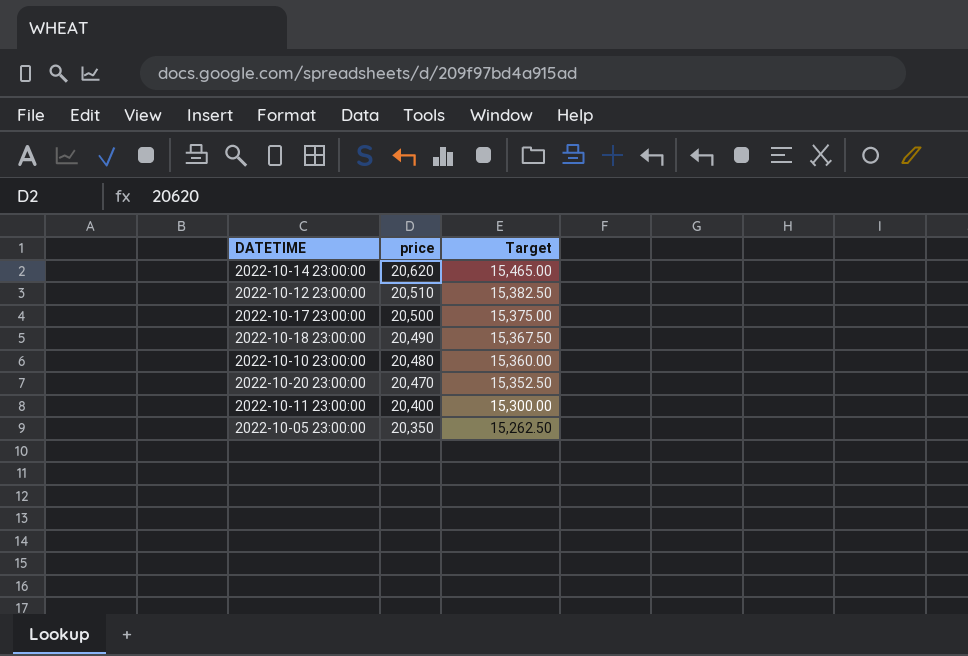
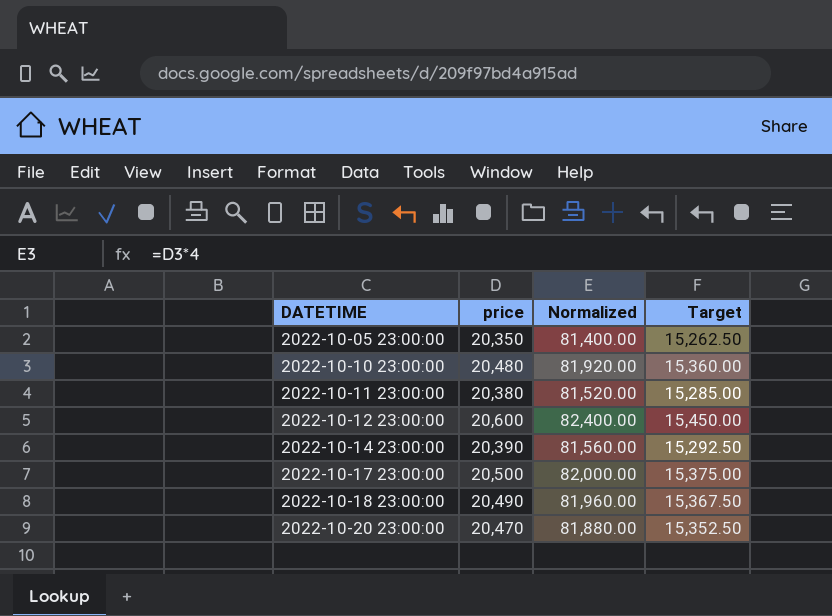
row order: price descending -> DATETIME ascending
column Normalized | formula: none -> [price] * 4
2022-10-11 23:00:00 | price: 20,400 -> 20,380
2022-10-11 23:00:00 | Target: 15,300.00 -> 15,285.00
2022-10-12 23:00:00 | price: 20,510 -> 20,600
2022-10-12 23:00:00 | Target: 15,382.50 -> 15,450.00
2022-10-14 23:00:00 | price: 20,620 -> 20,390
2022-10-14 23:00:00 | Target: 15,465.00 -> 15,292.50

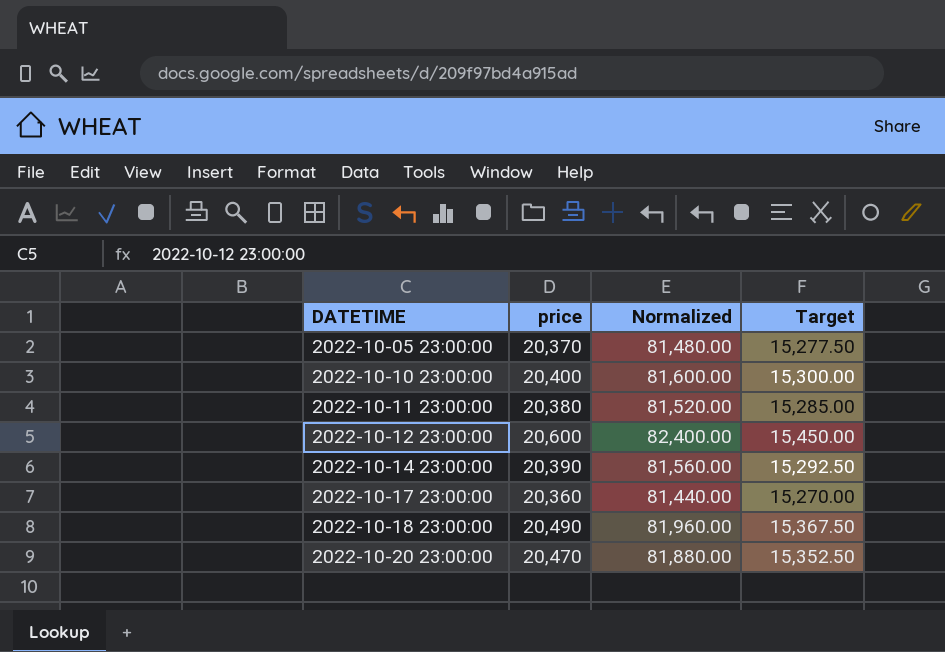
2022-10-05 23:00:00 | price: 20,350 -> 20,370
2022-10-05 23:00:00 | Normalized: 81,400.00 -> 81,480.00
2022-10-05 23:00:00 | Target: 15,262.50 -> 15,277.50
2022-10-10 23:00:00 | price: 20,480 -> 20,400
2022-10-10 23:00:00 | Normalized: 81,920.00 -> 81,600.00
2022-10-10 23:00:00 | Target: 15,360.00 -> 15,300.00
2022-10-17 23:00:00 | price: 20,500 -> 20,360
2022-10-17 23:00:00 | Normalized: 82,000.00 -> 81,440.00
2022-10-17 23:00:00 | Target: 15,375.00 -> 15,270.00

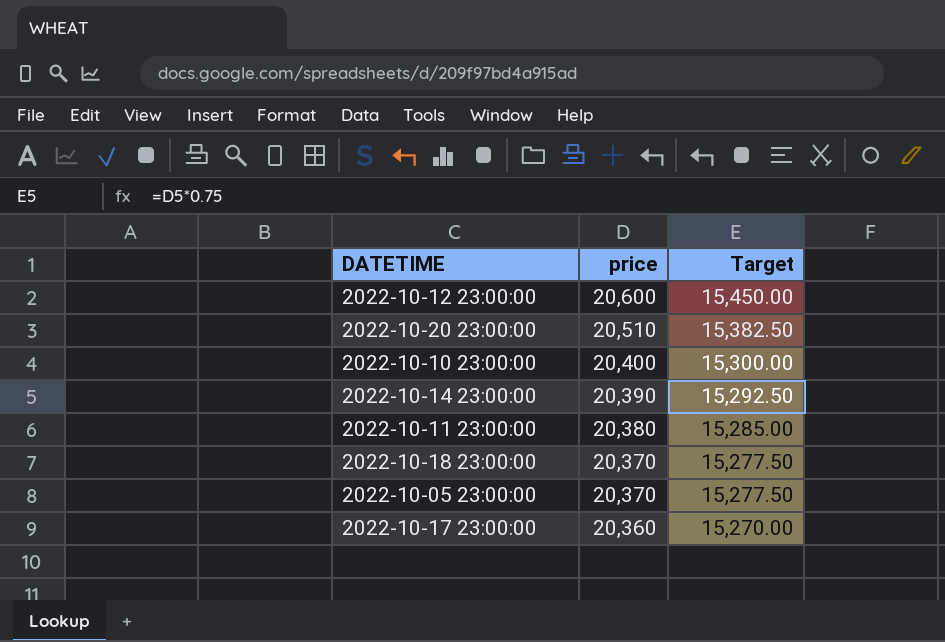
row order: DATETIME ascending -> price descending
column Normalized | formula: [price] * 4 -> none
2022-10-20 23:00:00 | price: 20,470 -> 20,510
2022-10-20 23:00:00 | Target: 15,352.50 -> 15,382.50
2022-10-18 23:00:00 | price: 20,490 -> 20,370
2022-10-18 23:00:00 | Target: 15,367.50 -> 15,277.50

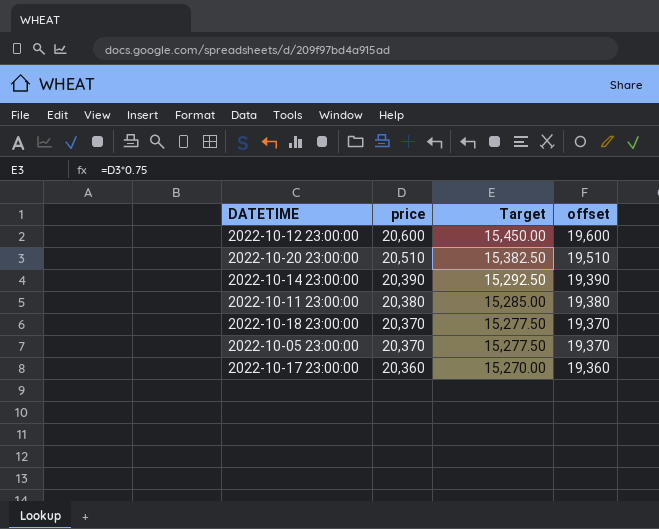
column offset | formula: none -> [price] - 1000
row 2022-10-10 23:00:00: 20,400 | 15,300.00 -> none

